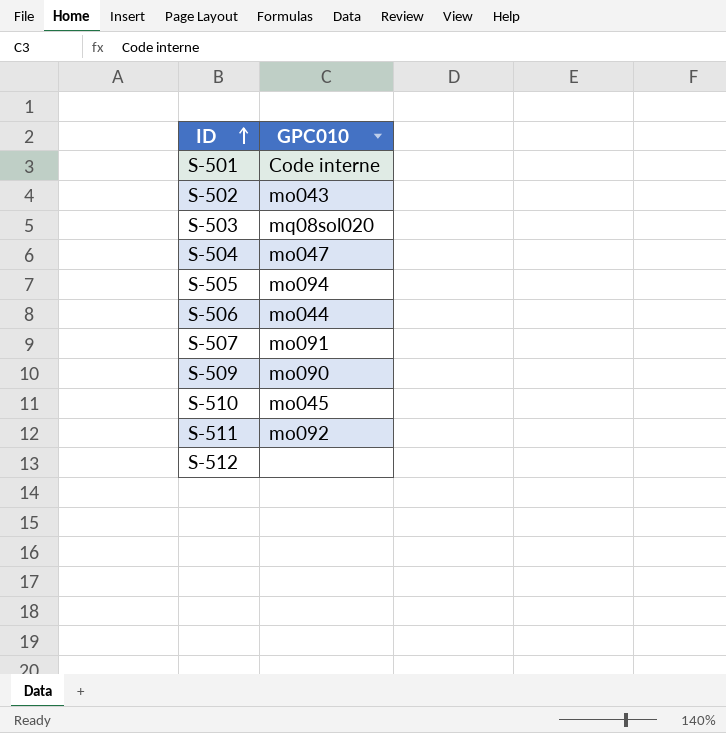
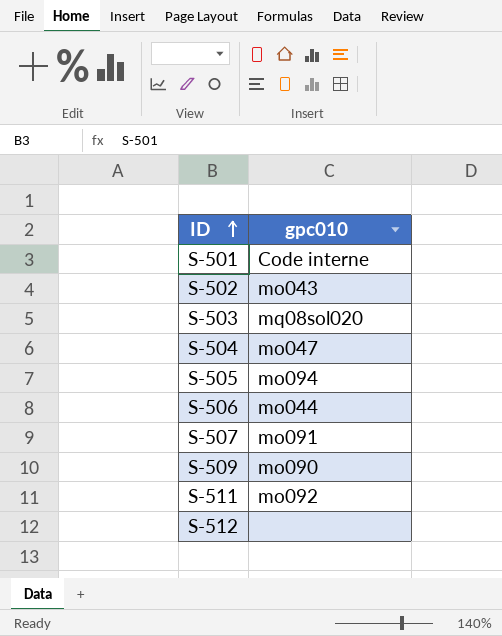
column name: GPC010 -> gpc010
row S-510: mo045 -> none

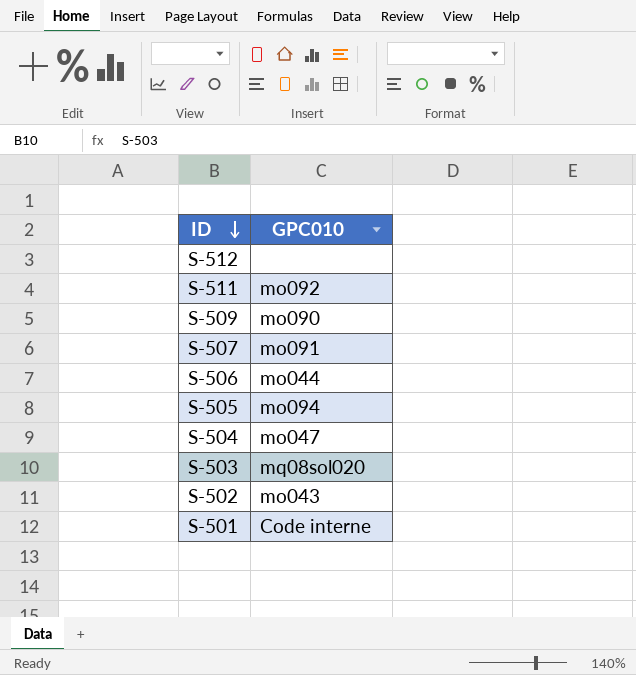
row order: ID ascending -> ID descending
column name: gpc010 -> GPC010

